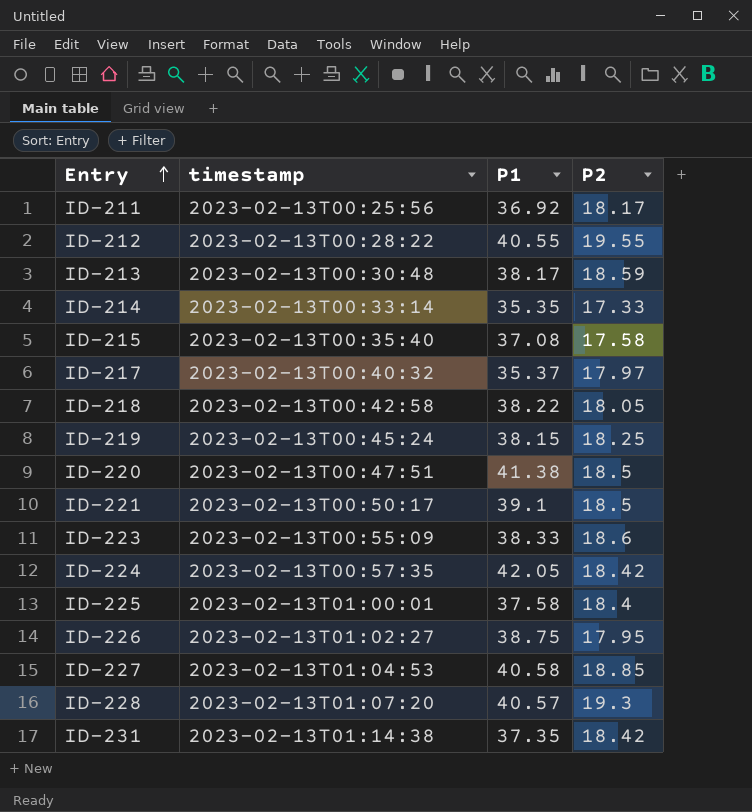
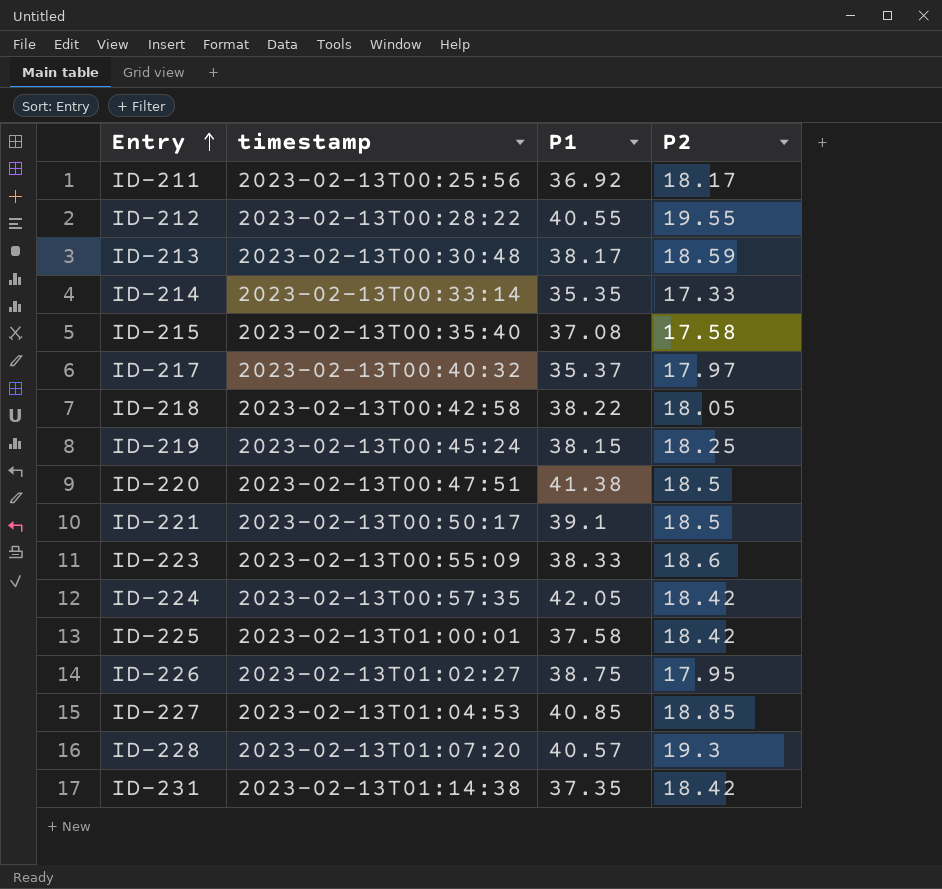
ID-225 | P2: 18.4 -> 18.42
ID-227 | P1: 40.58 -> 40.85

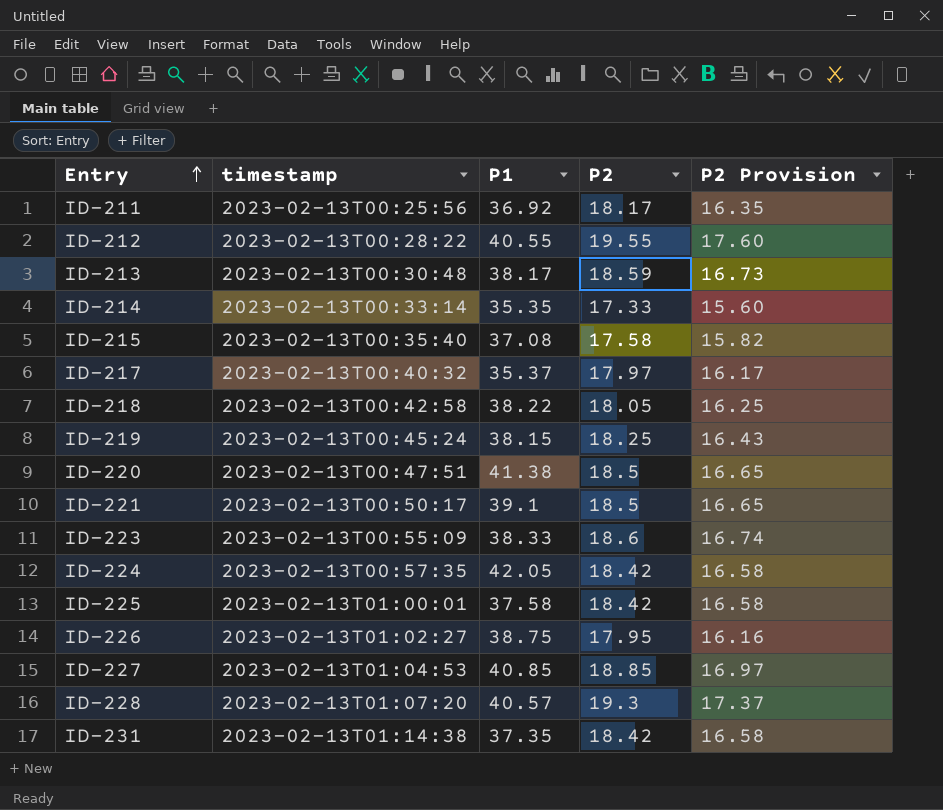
column P2 Provision | formula: none -> [P2] * 0.9

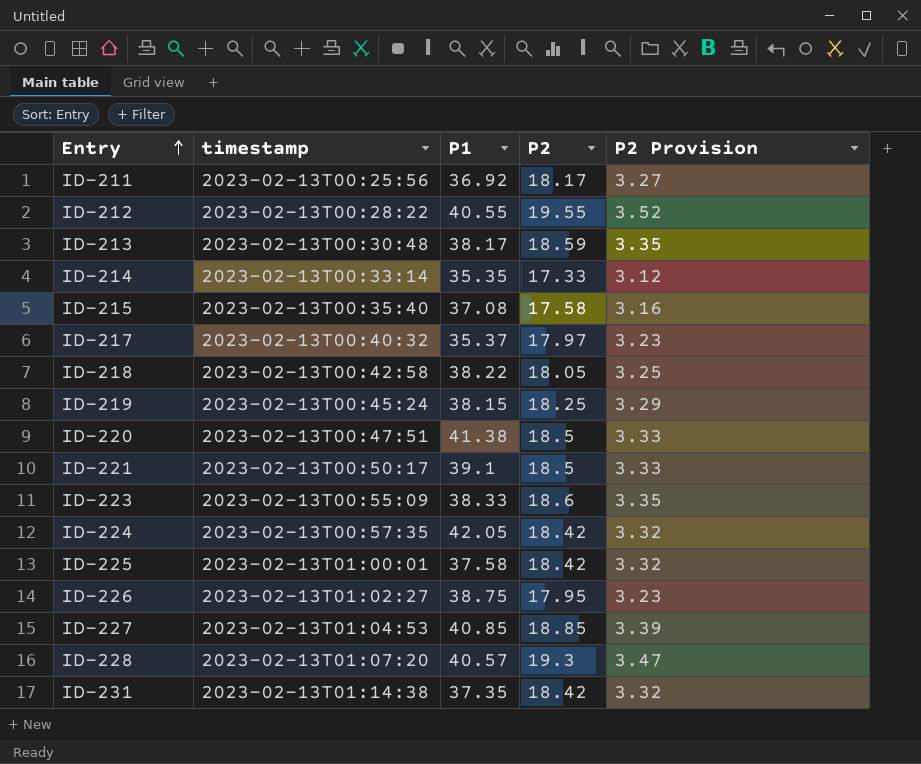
column P2 Provision | formula: [P2] * 0.9 -> [P2] * 0.18

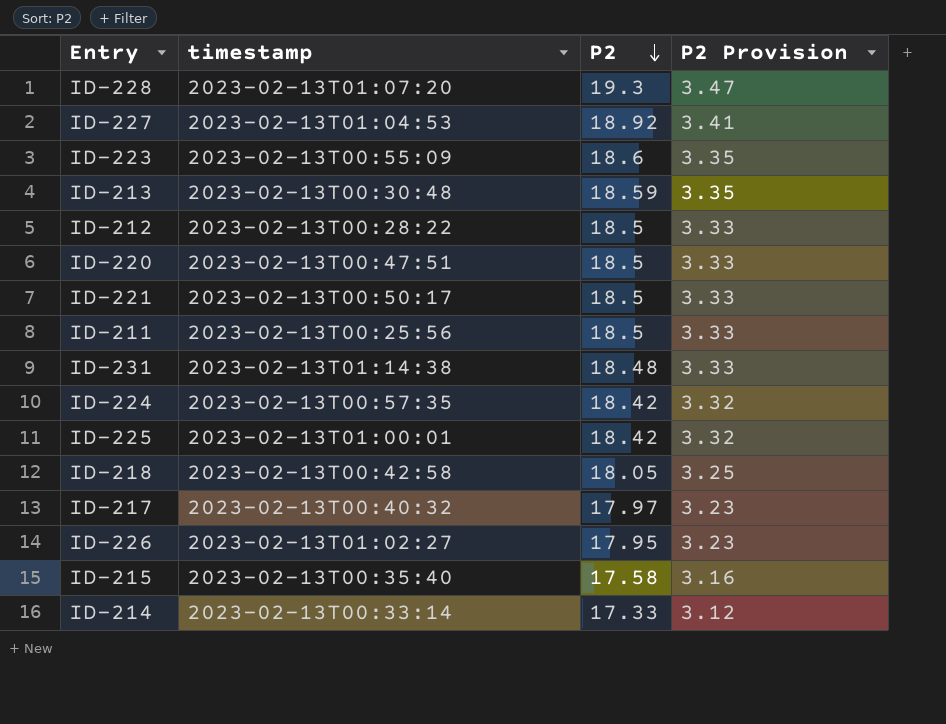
row order: Entry ascending -> P2 descending
column P1 | position: 3 -> none
row ID-219: 2023-02-13T00:45:24 | 38.15 | 18.25 | 3.29 -> none
ID-227 | P2: 18.85 -> 18.92
ID-227 | P2 Provision: 3.39 -> 3.41
ID-212 | P2: 19.55 -> 18.5
ID-212 | P2 Provision: 3.52 -> 3.33
ID-211 | P2: 18.17 -> 18.5
ID-211 | P2 Provision: 3.27 -> 3.33
ID-231 | P2: 18.42 -> 18.48
ID-231 | P2 Provision: 3.32 -> 3.33

